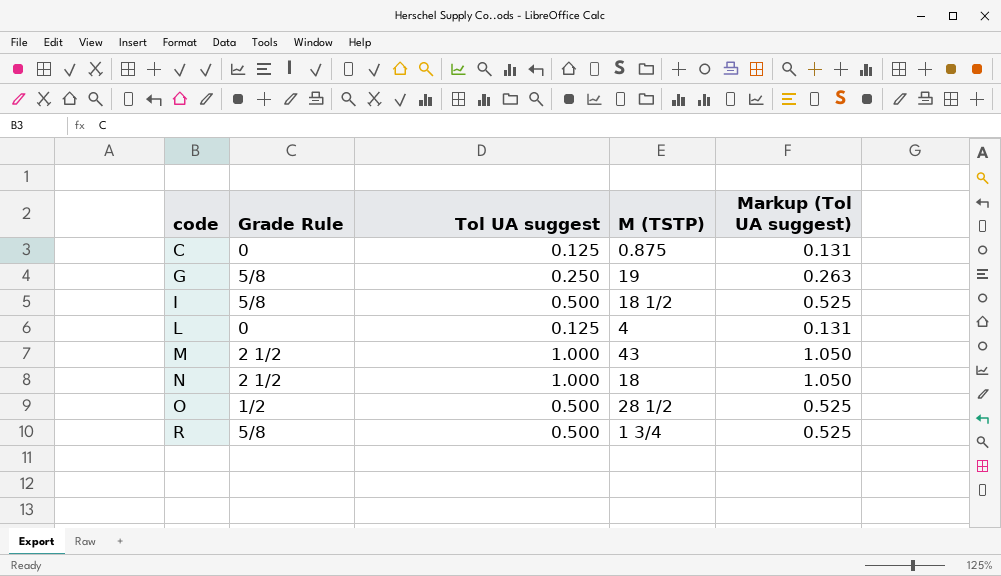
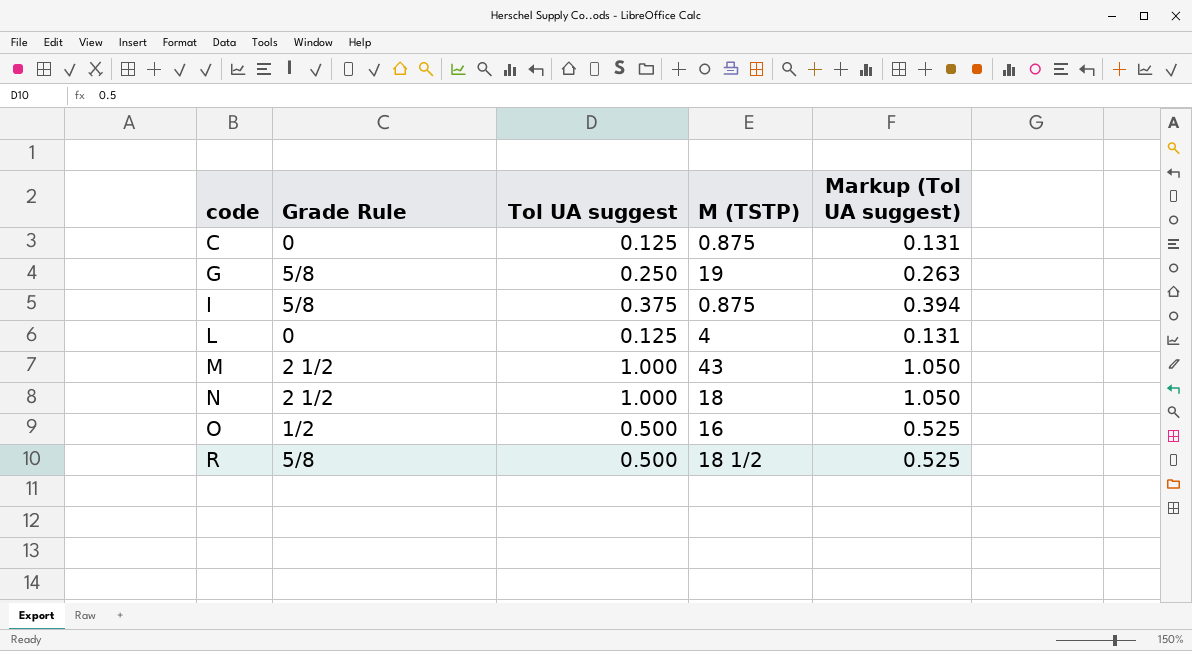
I | Tol UA suggest: 0.500 -> 0.375
I | M (TSTP): 18 1/2 -> 0.875
I | Markup (Tol UA suggest): 0.525 -> 0.394
O | M (TSTP): 28 1/2 -> 16
R | M (TSTP): 1 3/4 -> 18 1/2

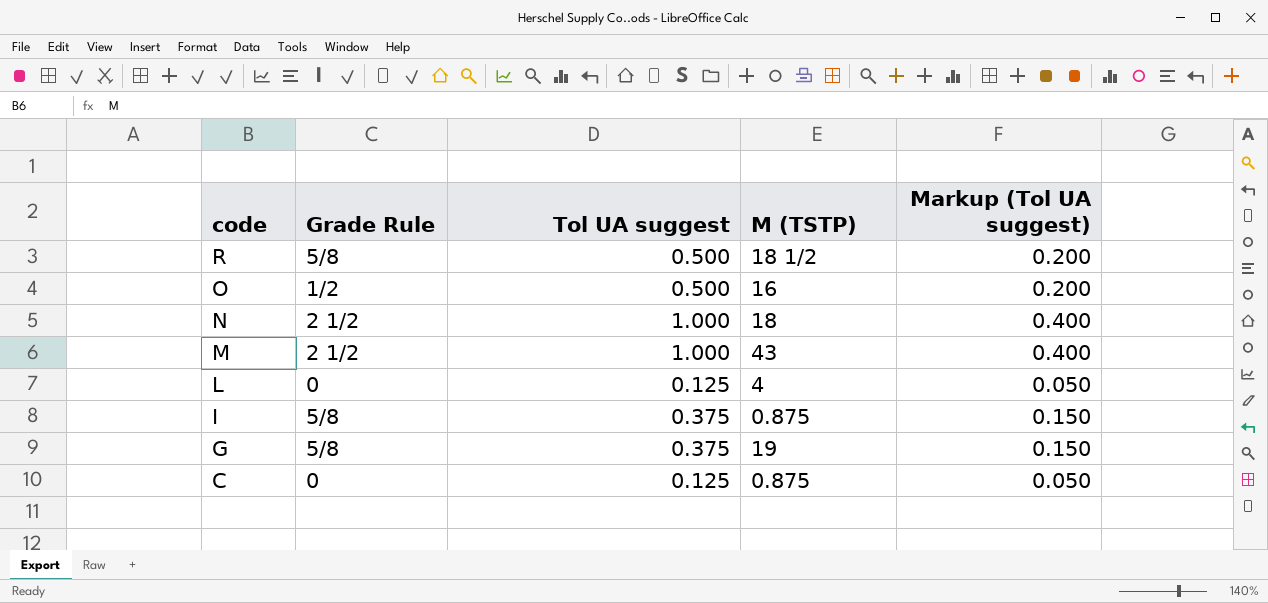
row order: code ascending -> code descending
column Markup (Tol UA suggest) | formula: [Tol UA suggest] * 1.05 -> [Tol UA suggest] * 0.4
G | Tol UA suggest: 0.250 -> 0.375

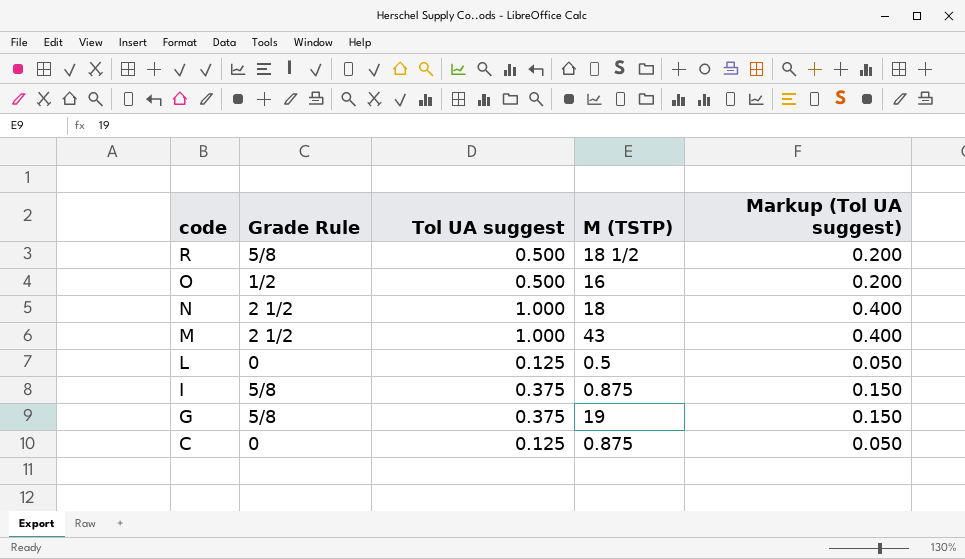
L | M (TSTP): 4 -> 0.5

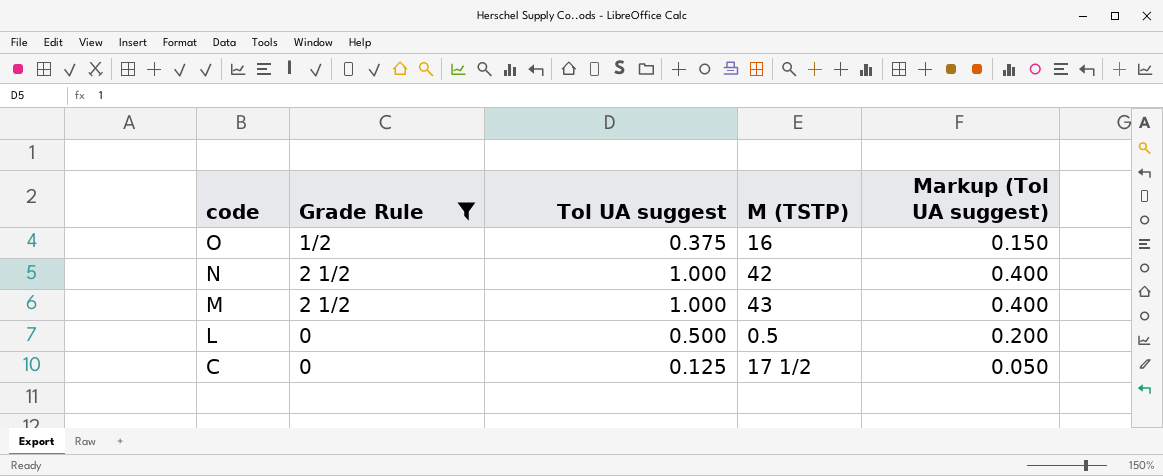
filter: none -> Grade Rule != 5/8
O | Tol UA suggest: 0.500 -> 0.375
O | Markup (Tol UA suggest): 0.200 -> 0.150
N | M (TSTP): 18 -> 42
L | Tol UA suggest: 0.125 -> 0.500
L | Markup (Tol UA suggest): 0.050 -> 0.200
C | M (TSTP): 0.875 -> 17 1/2

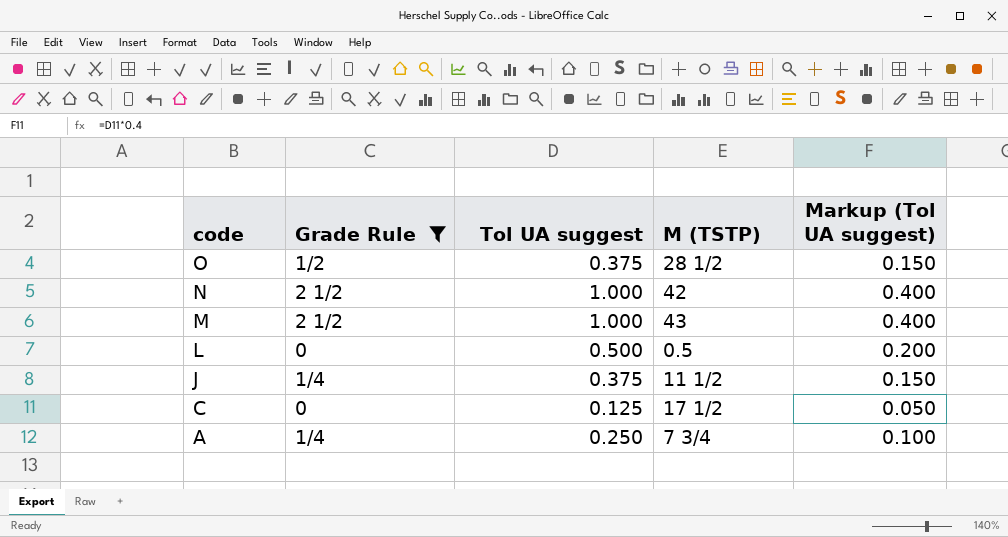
O | M (TSTP): 16 -> 28 1/2
row J: none -> 1/4 | 0.375 | 11 1/2 | 0.150
row A: none -> 1/4 | 0.250 | 7 3/4 | 0.100

